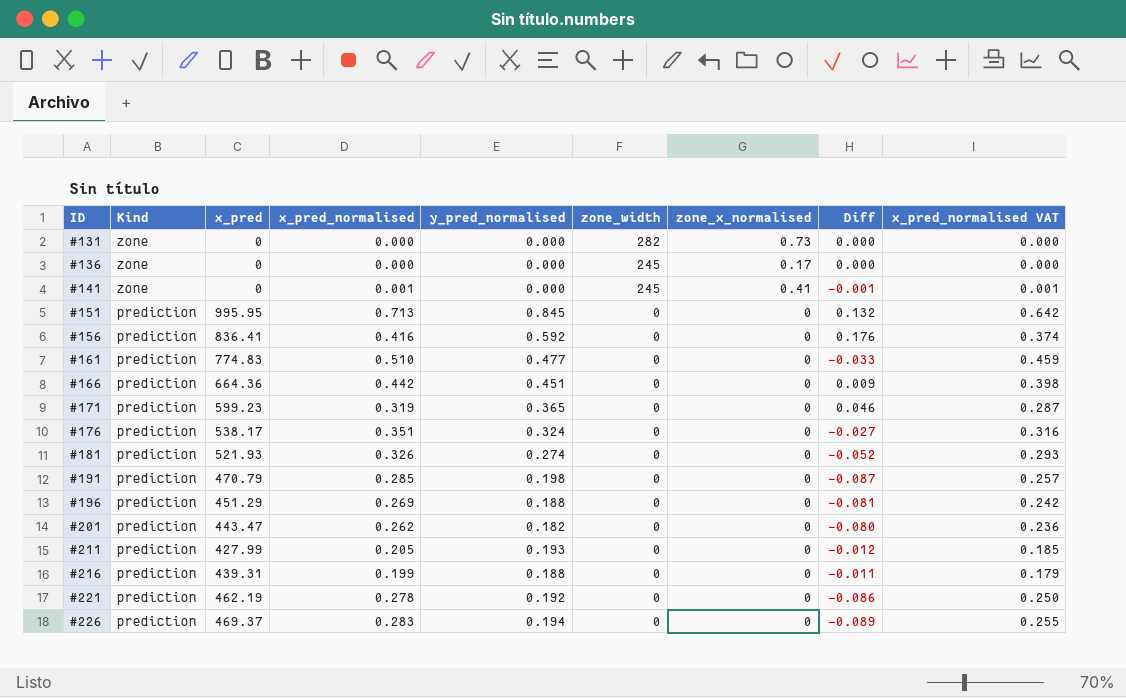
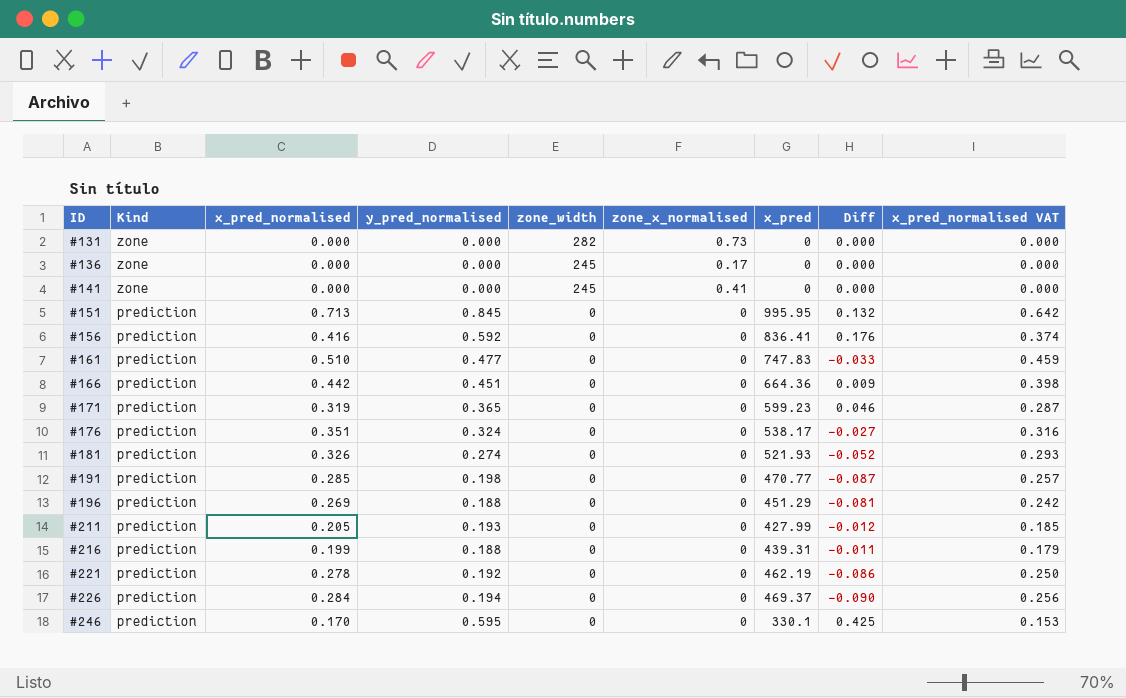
column x_pred | position: 3 -> 7
row #201: prediction | 443.47 | 0.262 | 0.182 | 0 | 0 | -0.080 | 0.236 -> none
#141 | x_pred_normalised: 0.001 -> 0.000
#141 | Diff: -0.001 -> 0.000
#141 | x_pred_normalised VAT: 0.001 -> 0.000
#161 | x_pred: 774.83 -> 747.83
#191 | x_pred: 470.79 -> 470.77
#226 | x_pred_normalised: 0.283 -> 0.284
#226 | Diff: -0.089 -> -0.090
#226 | x_pred_normalised VAT: 0.255 -> 0.256
row #246: none -> prediction | 0.170 | 0.595 | 0 | 0 | 330.1 | 0.425 | 0.153

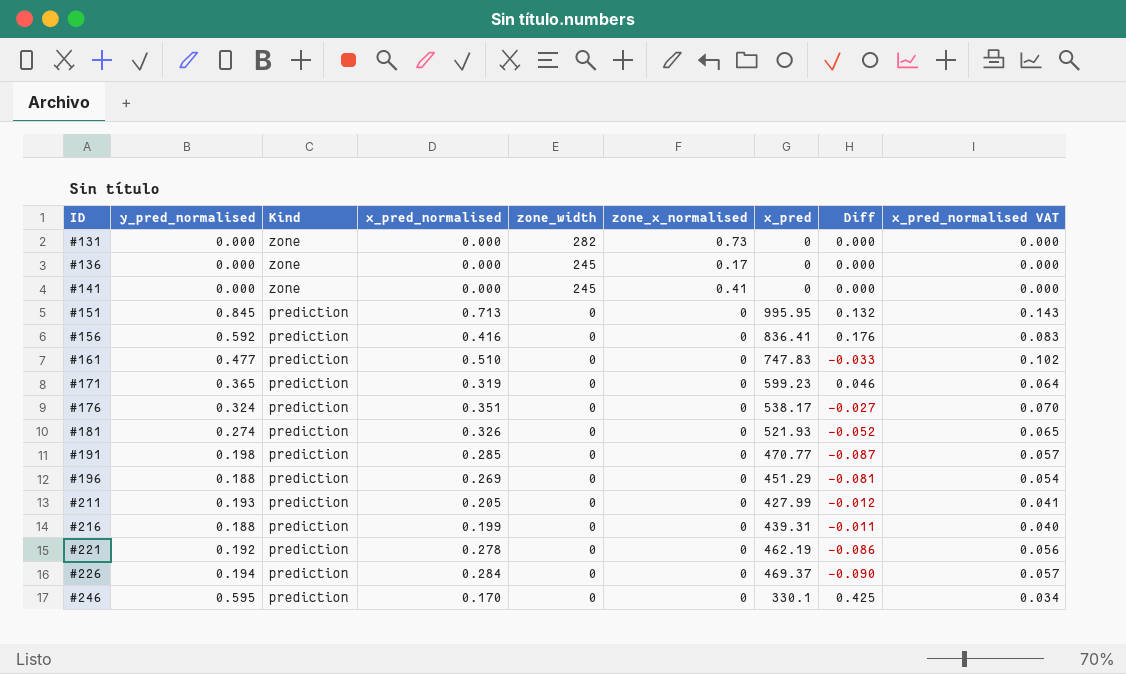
column y_pred_normalised | position: 4 -> 2
column x_pred_normalised VAT | formula: [x_pred_normalised] * 0.9 -> [x_pred_normalised] * 0.2
row #166: prediction | 0.442 | 0.451 | 0 | 0 | 664.36 | 0.009 | 0.398 -> none

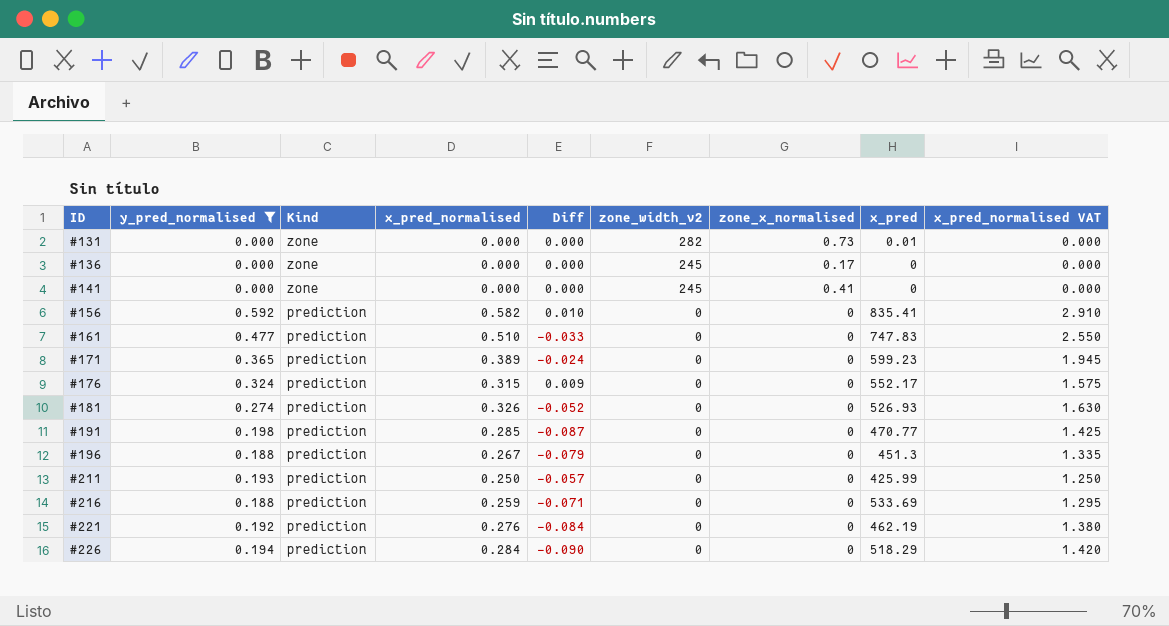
filter: none -> y_pred_normalised <= 0.592
column Diff | position: 8 -> 5
column name: zone_width -> zone_width_v2
column x_pred_normalised VAT | formula: [x_pred_normalised] * 0.2 -> [x_pred_normalised] * 5
#131 | x_pred: 0 -> 0.01
#156 | x_pred_normalised: 0.416 -> 0.582
#156 | Diff: 0.176 -> 0.010
#156 | x_pred: 836.41 -> 835.41
#171 | x_pred_normalised: 0.319 -> 0.389
#171 | Diff: 0.046 -> -0.024
#176 | x_pred_normalised: 0.351 -> 0.315
#176 | Diff: -0.027 -> 0.009
#176 | x_pred: 538.17 -> 552.17
#181 | x_pred: 521.93 -> 526.93
#196 | x_pred_normalised: 0.269 -> 0.267
#196 | Diff: -0.081 -> -0.079
#196 | x_pred: 451.29 -> 451.3
#211 | x_pred_normalised: 0.205 -> 0.250
#211 | Diff: -0.012 -> -0.057
#211 | x_pred: 427.99 -> 425.99
#216 | x_pred_normalised: 0.199 -> 0.259
#216 | Diff: -0.011 -> -0.071
#216 | x_pred: 439.31 -> 533.69
#221 | x_pred_normalised: 0.278 -> 0.276
#221 | Diff: -0.086 -> -0.084
#226 | x_pred: 469.37 -> 518.29

